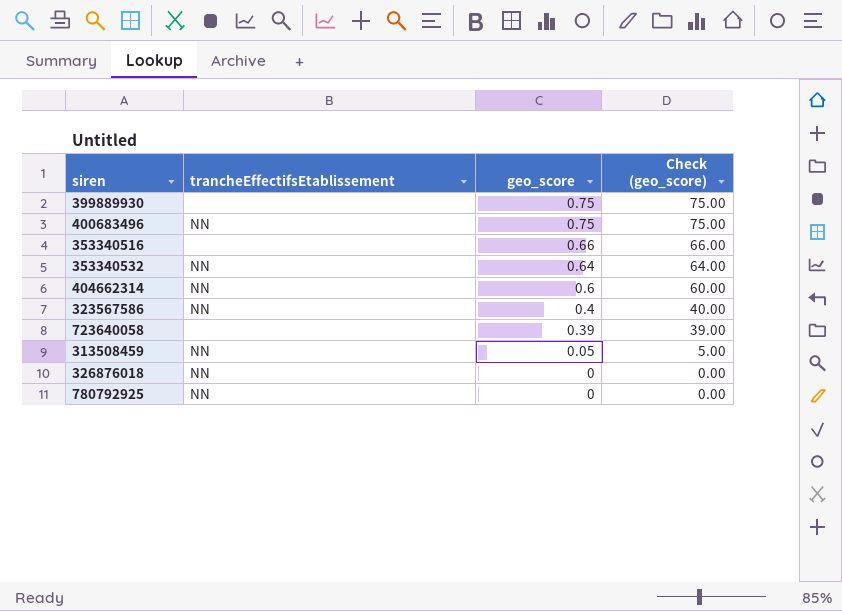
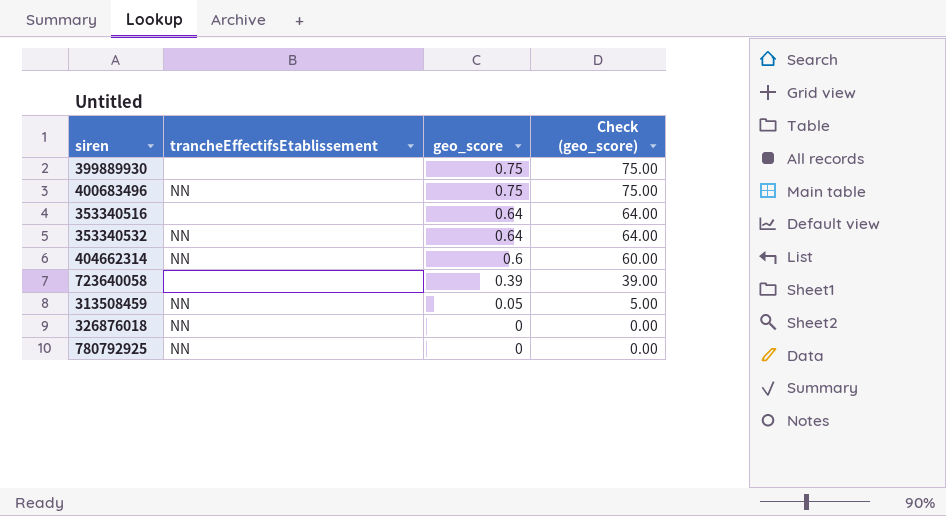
row 323567586: NN | 0.4 | 40.00 -> none
353340516 | geo_score: 0.66 -> 0.64
353340516 | Check (geo_score): 66.00 -> 64.00

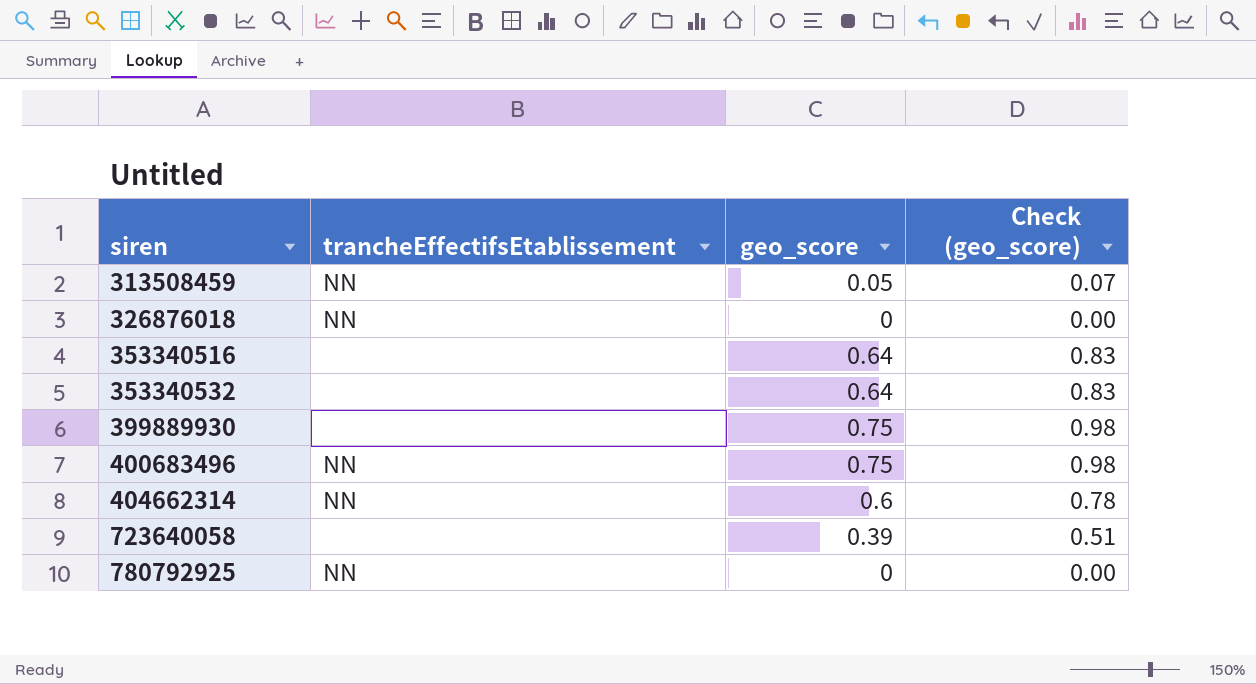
row order: geo_score descending -> siren ascending
column Check (geo_score) | formula: [geo_score] * 100 -> [geo_score] * 1.3
353340532 | trancheEffectifsEtablissement: NN -> none

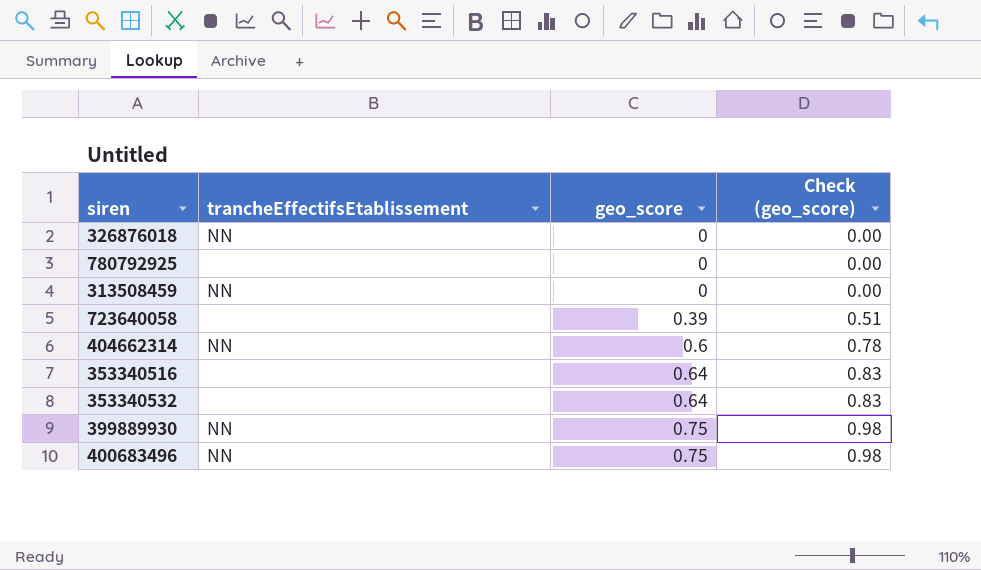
row order: siren ascending -> geo_score ascending
780792925 | trancheEffectifsEtablissement: NN -> none
313508459 | geo_score: 0.05 -> 0
313508459 | Check (geo_score): 0.07 -> 0.00
399889930 | trancheEffectifsEtablissement: none -> NN

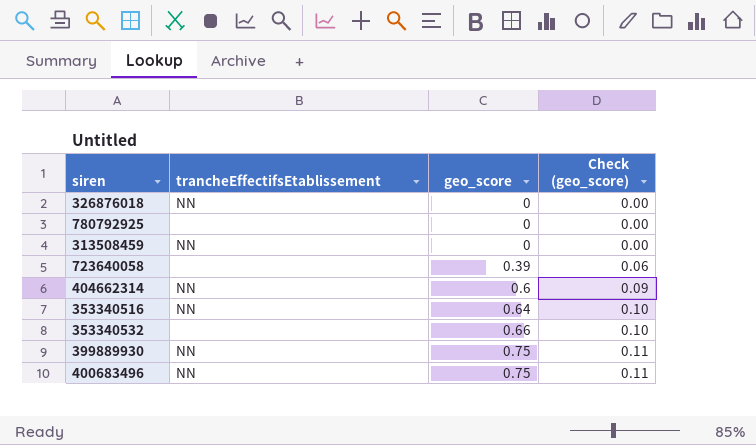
column Check (geo_score) | formula: [geo_score] * 1.3 -> [geo_score] * 0.15
353340516 | trancheEffectifsEtablissement: none -> NN
353340532 | geo_score: 0.64 -> 0.66

